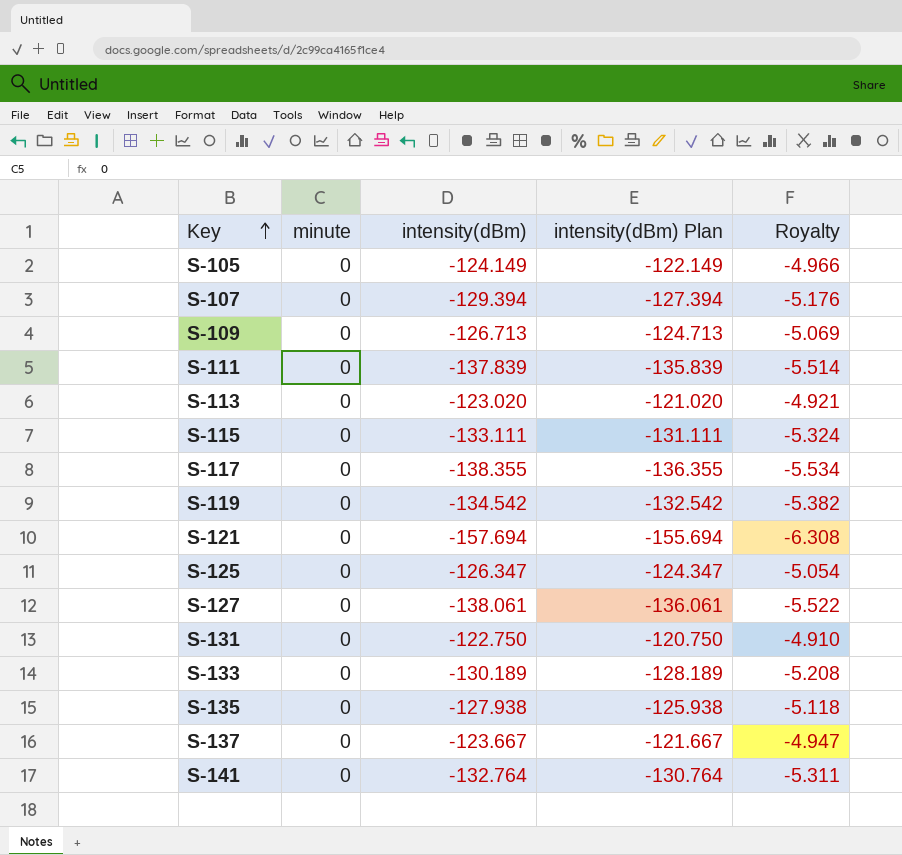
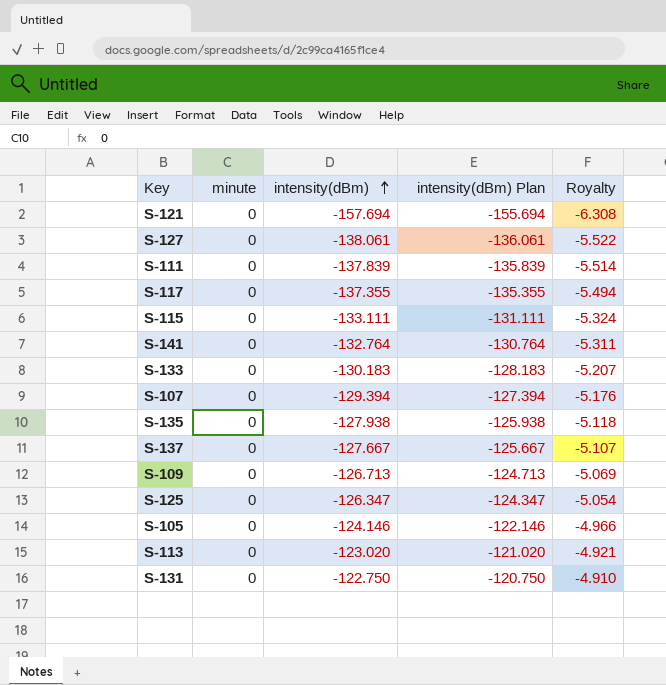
row order: Key ascending -> intensity(dBm) ascending
row S-119: 0 | -134.542 | -132.542 | -5.382 -> none
S-117 | intensity(dBm): -138.355 -> -137.355
S-117 | intensity(dBm) Plan: -136.355 -> -135.355
S-117 | Royalty: -5.534 -> -5.494
S-133 | intensity(dBm): -130.189 -> -130.183
S-133 | intensity(dBm) Plan: -128.189 -> -128.183
S-133 | Royalty: -5.208 -> -5.207
S-137 | intensity(dBm): -123.667 -> -127.667
S-137 | intensity(dBm) Plan: -121.667 -> -125.667
S-137 | Royalty: -4.947 -> -5.107
S-105 | intensity(dBm): -124.149 -> -124.146
S-105 | intensity(dBm) Plan: -122.149 -> -122.146

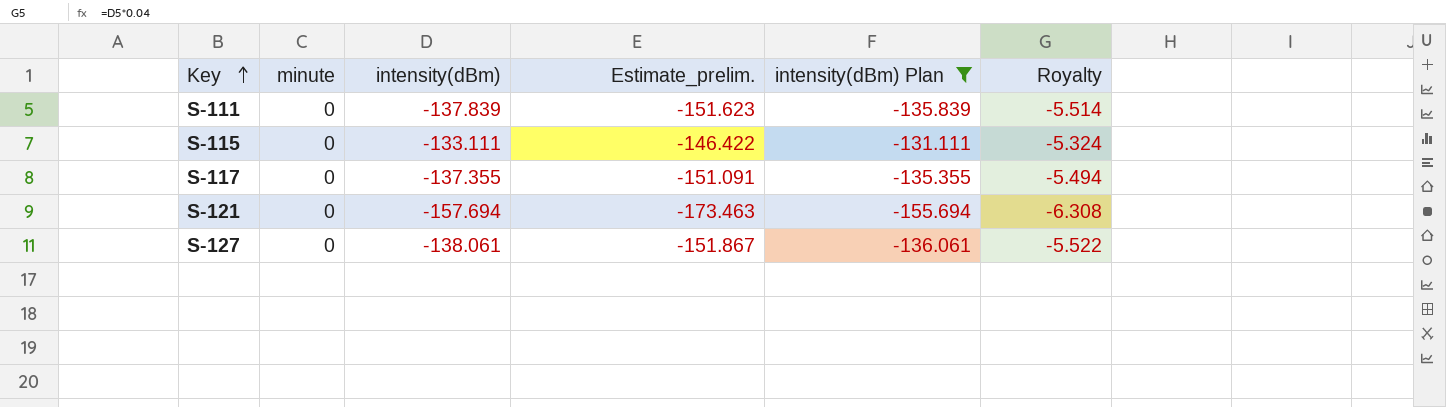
filter: none -> intensity(dBm) Plan <= -131.111
row order: intensity(dBm) ascending -> Key ascending
column Estimate_prelim. | formula: none -> [intensity(dBm)] * 1.1

